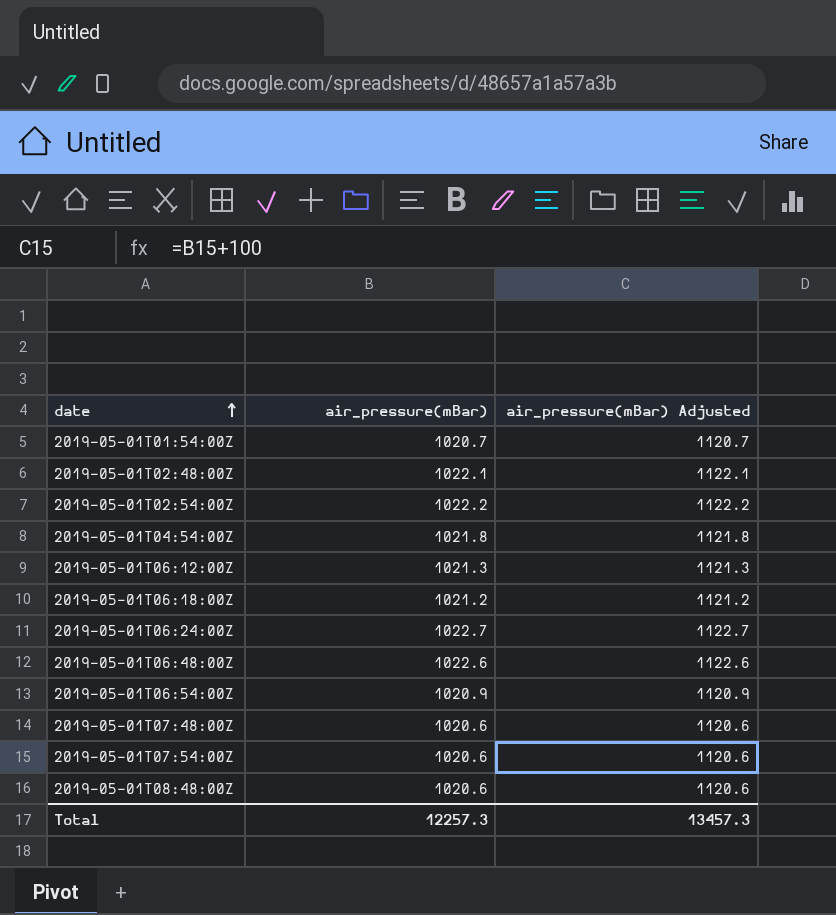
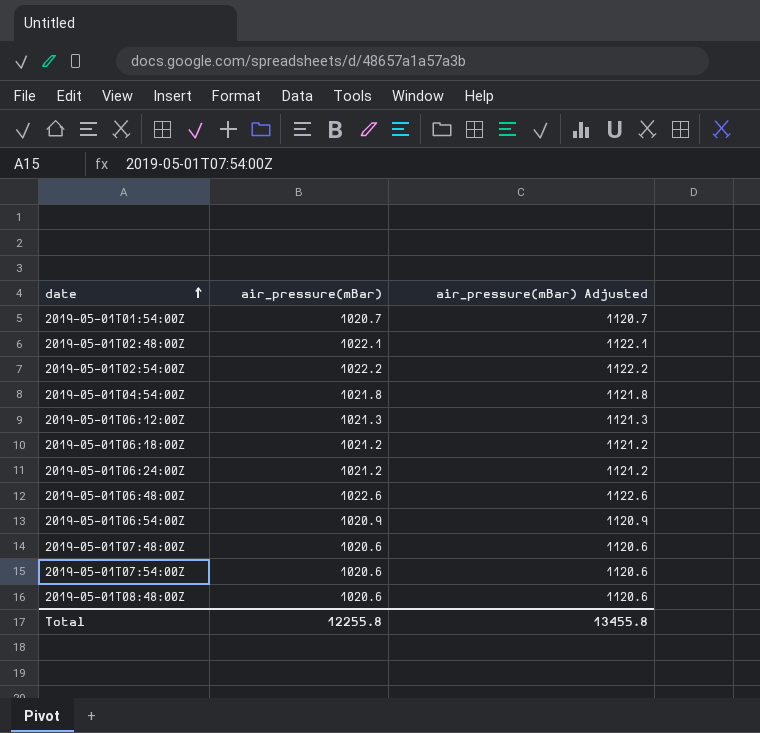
2019-05-01T06:24:00Z | air_pressure(mBar): 1022.7 -> 1021.2
2019-05-01T06:24:00Z | air_pressure(mBar) Adjusted: 1122.7 -> 1121.2
Total | air_pressure(mBar): 12257.3 -> 12255.8
Total | air_pressure(mBar) Adjusted: 13457.3 -> 13455.8

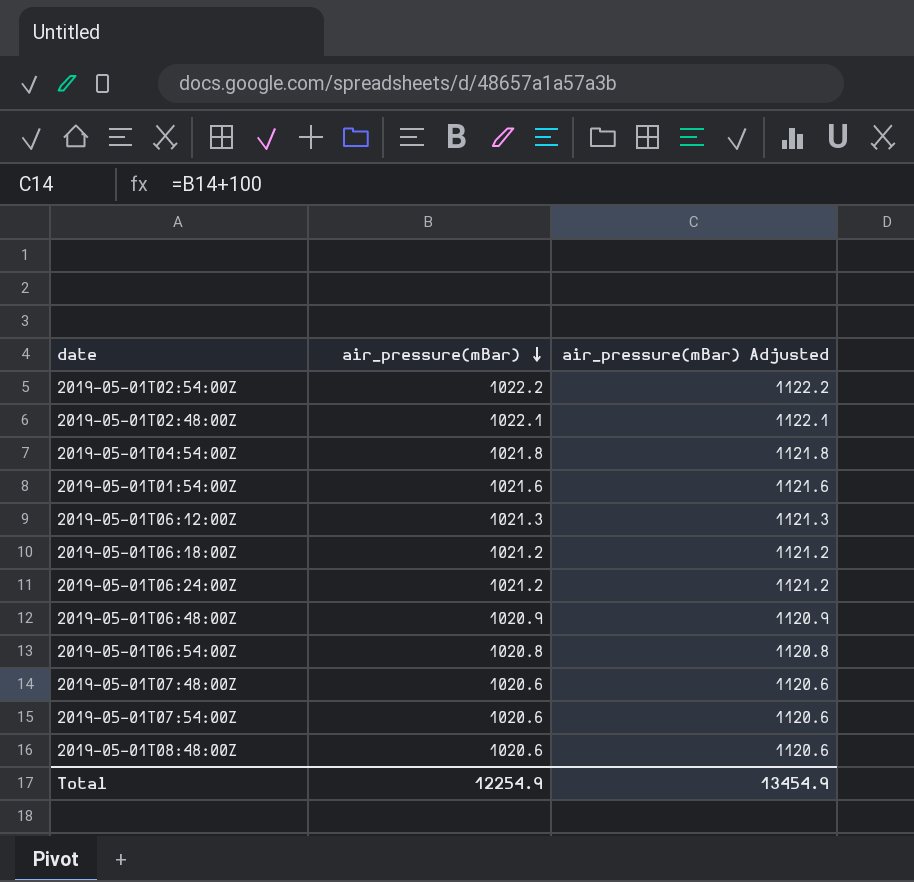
row order: date ascending -> air_pressure(mBar) descending
2019-05-01T01:54:00Z | air_pressure(mBar): 1020.7 -> 1021.6
2019-05-01T01:54:00Z | air_pressure(mBar) Adjusted: 1120.7 -> 1121.6
2019-05-01T06:48:00Z | air_pressure(mBar): 1022.6 -> 1020.9
2019-05-01T06:48:00Z | air_pressure(mBar) Adjusted: 1122.6 -> 1120.9
2019-05-01T06:54:00Z | air_pressure(mBar): 1020.9 -> 1020.8
2019-05-01T06:54:00Z | air_pressure(mBar) Adjusted: 1120.9 -> 1120.8
Total | air_pressure(mBar): 12255.8 -> 12254.9
Total | air_pressure(mBar) Adjusted: 13455.8 -> 13454.9

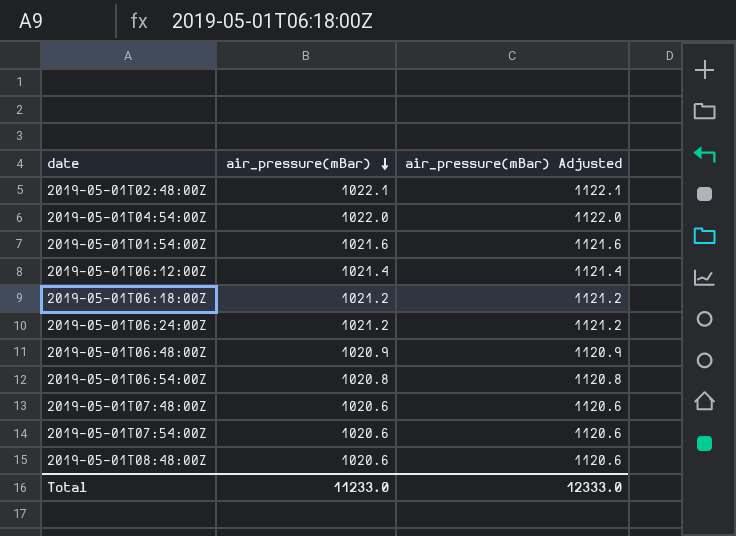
row 2019-05-01T02:54:00Z: 1022.2 | 1122.2 -> none
2019-05-01T04:54:00Z | air_pressure(mBar): 1021.8 -> 1022.0
2019-05-01T04:54:00Z | air_pressure(mBar) Adjusted: 1121.8 -> 1122.0
2019-05-01T06:12:00Z | air_pressure(mBar): 1021.3 -> 1021.4
2019-05-01T06:12:00Z | air_pressure(mBar) Adjusted: 1121.3 -> 1121.4
Total | air_pressure(mBar): 12254.9 -> 11233.0
Total | air_pressure(mBar) Adjusted: 13454.9 -> 12333.0

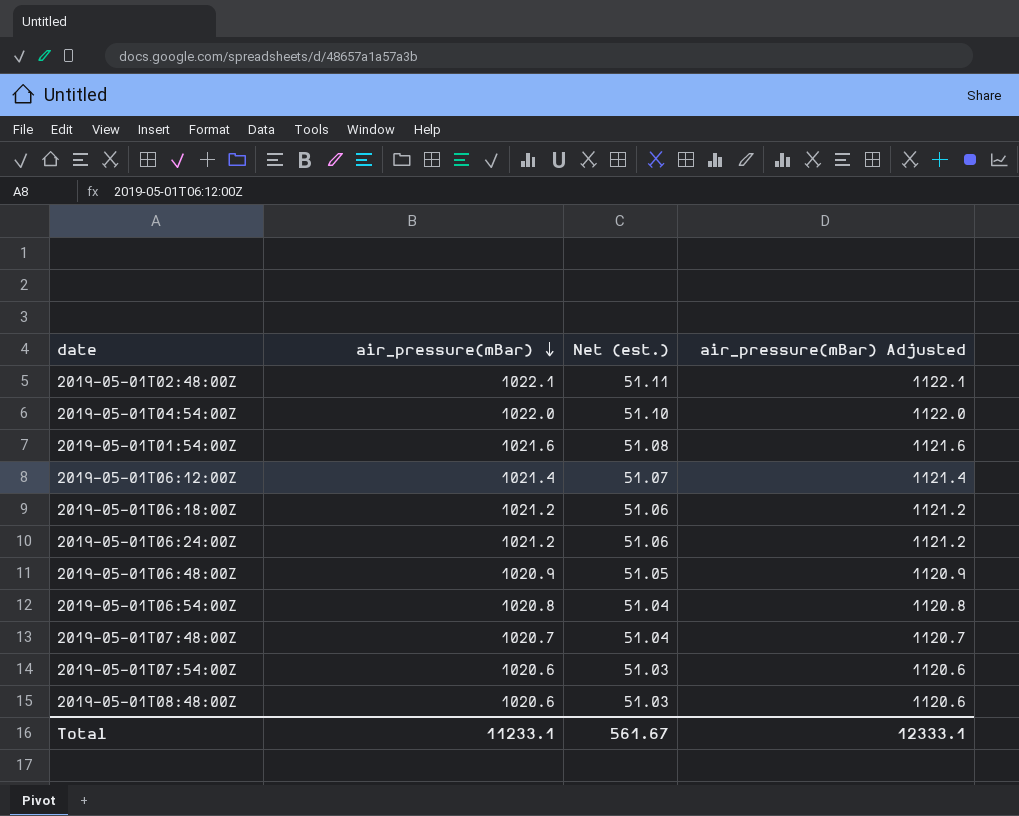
column Net (est.) | formula: none -> [air_pressure(mBar)] * 0.05
2019-05-01T07:48:00Z | air_pressure(mBar): 1020.6 -> 1020.7
2019-05-01T07:48:00Z | air_pressure(mBar) Adjusted: 1120.6 -> 1120.7
Total | air_pressure(mBar): 11233.0 -> 11233.1
Total | air_pressure(mBar) Adjusted: 12333.0 -> 12333.1

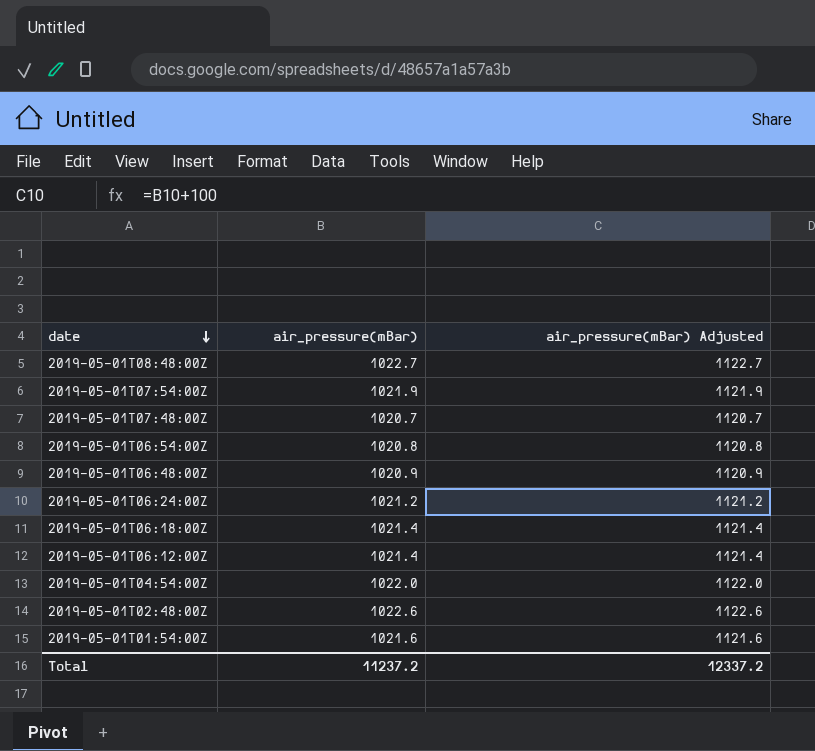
row order: air_pressure(mBar) descending -> date descending
column Net (est.) | formula: [air_pressure(mBar)] * 0.05 -> none
2019-05-01T08:48:00Z | air_pressure(mBar): 1020.6 -> 1022.7
2019-05-01T08:48:00Z | air_pressure(mBar) Adjusted: 1120.6 -> 1122.7
2019-05-01T07:54:00Z | air_pressure(mBar): 1020.6 -> 1021.9
2019-05-01T07:54:00Z | air_pressure(mBar) Adjusted: 1120.6 -> 1121.9
2019-05-01T06:18:00Z | air_pressure(mBar): 1021.2 -> 1021.4
2019-05-01T06:18:00Z | air_pressure(mBar) Adjusted: 1121.2 -> 1121.4
2019-05-01T02:48:00Z | air_pressure(mBar): 1022.1 -> 1022.6
2019-05-01T02:48:00Z | air_pressure(mBar) Adjusted: 1122.1 -> 1122.6
Total | air_pressure(mBar): 11233.1 -> 11237.2
Total | air_pressure(mBar) Adjusted: 12333.1 -> 12337.2

